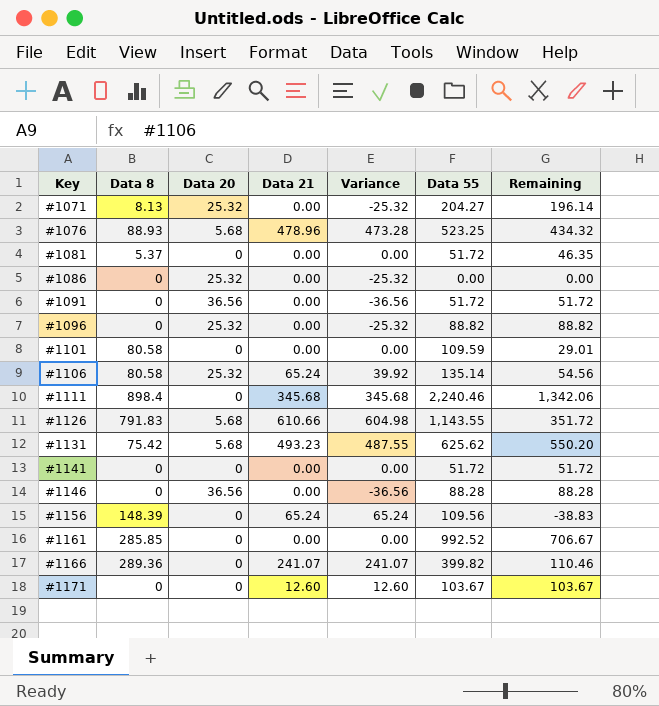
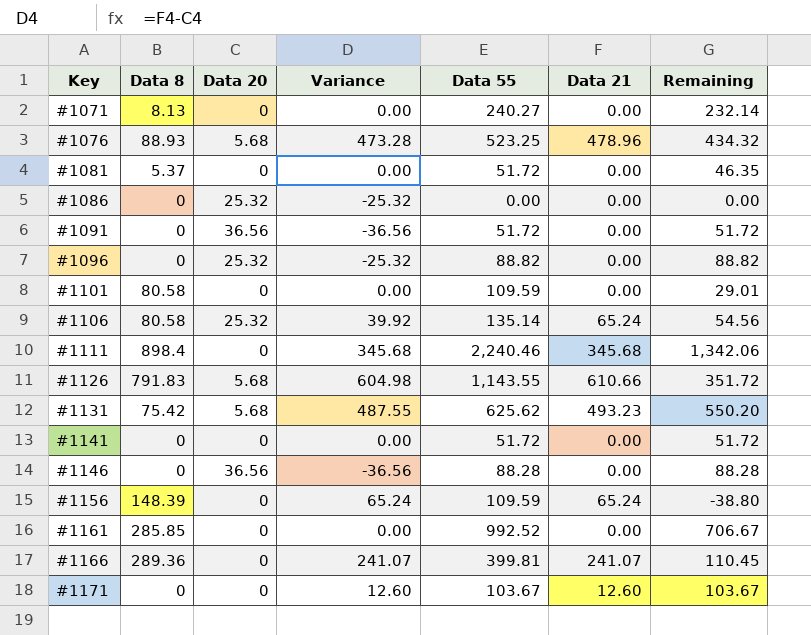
column Data 21 | position: 4 -> 6
#1071 | Data 20: 25.32 -> 0
#1071 | Variance: -25.32 -> 0.00
#1071 | Data 55: 204.27 -> 240.27
#1071 | Remaining: 196.14 -> 232.14
#1156 | Data 55: 109.56 -> 109.59
#1156 | Remaining: -38.83 -> -38.80
#1166 | Data 55: 399.82 -> 399.81
#1166 | Remaining: 110.46 -> 110.45

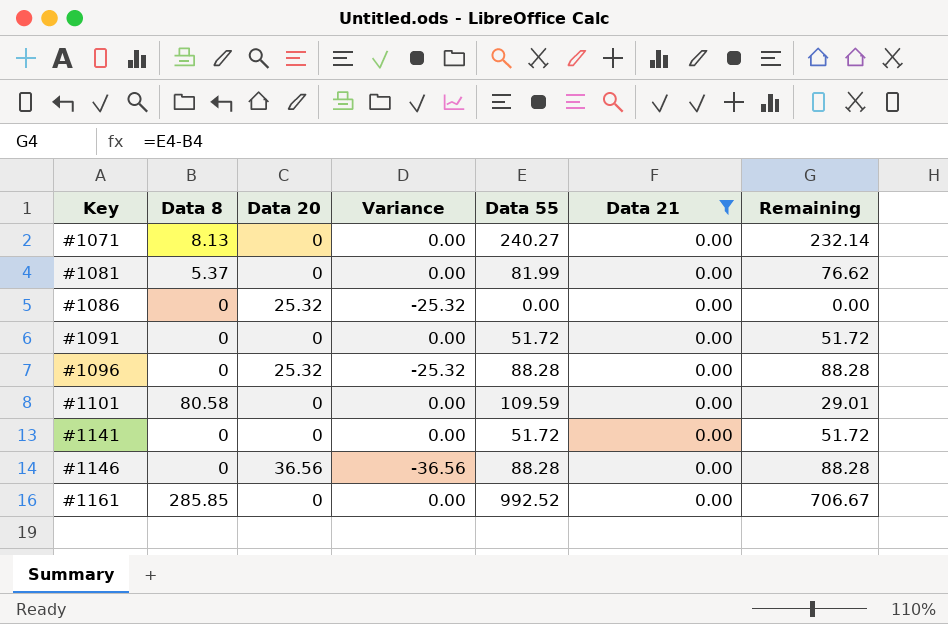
filter: none -> Data 21 = 0.00
#1081 | Data 55: 51.72 -> 81.99
#1081 | Remaining: 46.35 -> 76.62
#1091 | Data 20: 36.56 -> 0
#1091 | Variance: -36.56 -> 0.00
#1096 | Data 55: 88.82 -> 88.28
#1096 | Remaining: 88.82 -> 88.28

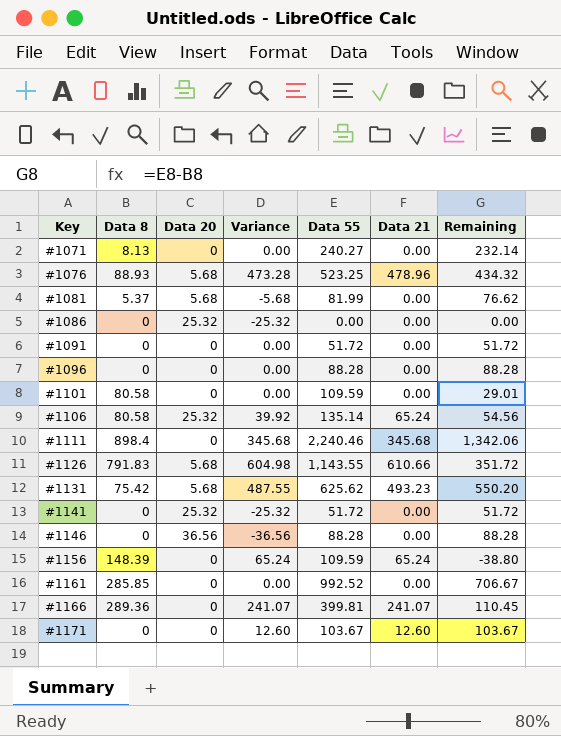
filter: Data 21 = 0.00 -> none
#1081 | Data 20: 0 -> 5.68
#1081 | Variance: 0.00 -> -5.68
#1096 | Data 20: 25.32 -> 0
#1096 | Variance: -25.32 -> 0.00
#1141 | Data 20: 0 -> 25.32
#1141 | Variance: 0.00 -> -25.32

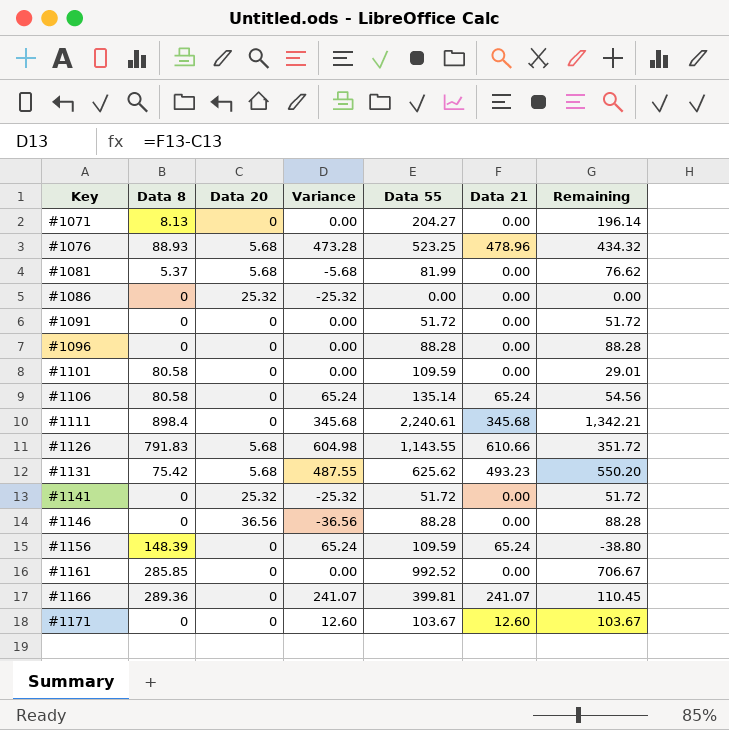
#1071 | Data 55: 240.27 -> 204.27
#1071 | Remaining: 232.14 -> 196.14
#1106 | Data 20: 25.32 -> 0
#1106 | Variance: 39.92 -> 65.24
#1111 | Data 55: 2,240.46 -> 2,240.61
#1111 | Remaining: 1,342.06 -> 1,342.21

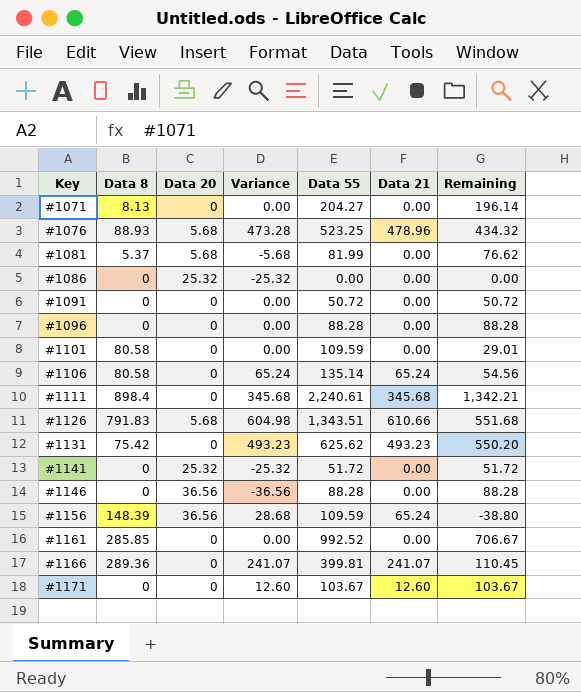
#1091 | Data 55: 51.72 -> 50.72
#1091 | Remaining: 51.72 -> 50.72
#1126 | Data 55: 1,143.55 -> 1,343.51
#1126 | Remaining: 351.72 -> 551.68
#1131 | Data 20: 5.68 -> 0
#1131 | Variance: 487.55 -> 493.23
#1156 | Data 20: 0 -> 36.56
#1156 | Variance: 65.24 -> 28.68

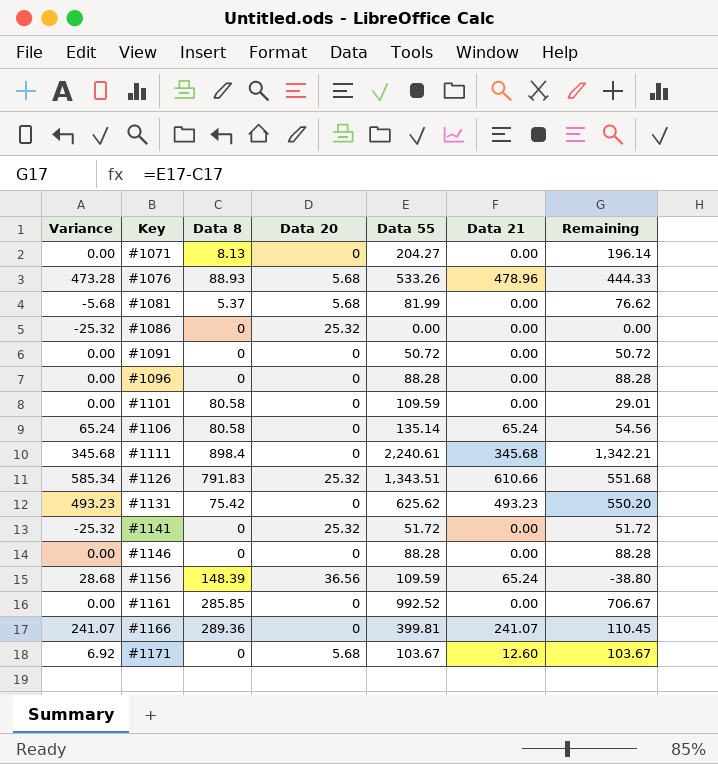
column Variance | position: 4 -> 1
#1076 | Data 55: 523.25 -> 533.26
#1076 | Remaining: 434.32 -> 444.33
#1126 | Variance: 604.98 -> 585.34
#1126 | Data 20: 5.68 -> 25.32
#1146 | Variance: -36.56 -> 0.00
#1146 | Data 20: 36.56 -> 0
#1171 | Variance: 12.60 -> 6.92
#1171 | Data 20: 0 -> 5.68

